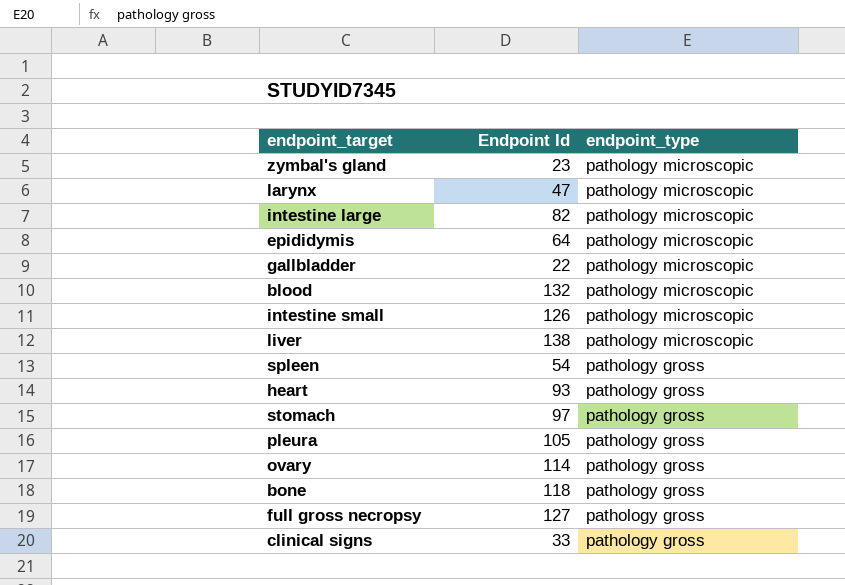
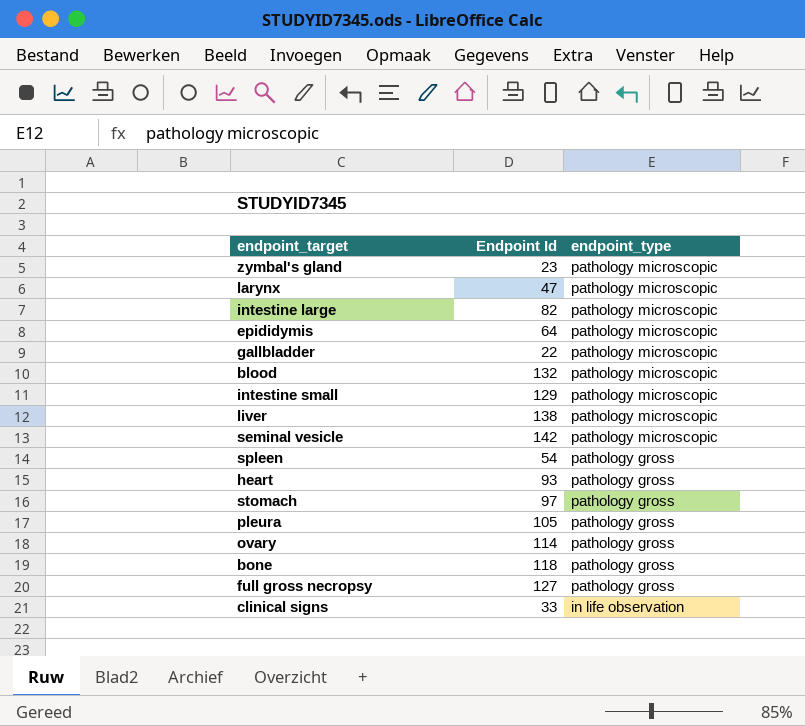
intestine small | Endpoint Id: 126 -> 129
row seminal vesicle: none -> 142 | pathology microscopic
clinical signs | endpoint_type: pathology gross -> in life observation

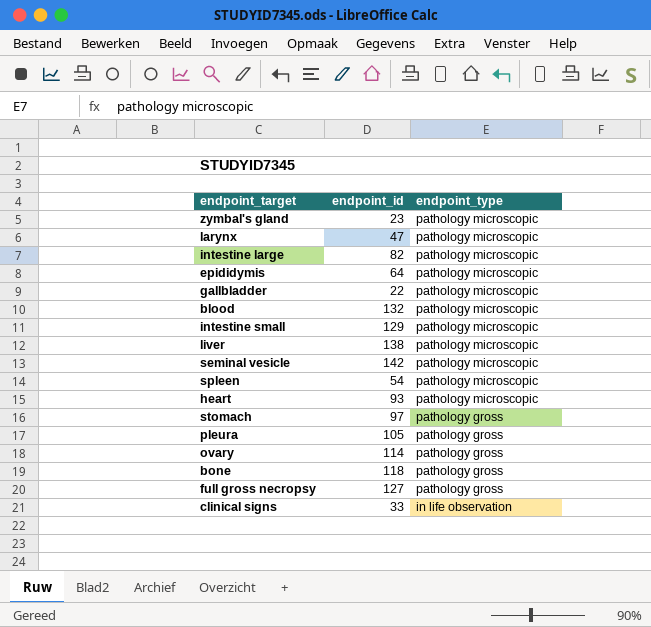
column name: Endpoint Id -> endpoint_id
spleen | endpoint_type: pathology gross -> pathology microscopic
heart | endpoint_type: pathology gross -> pathology microscopic

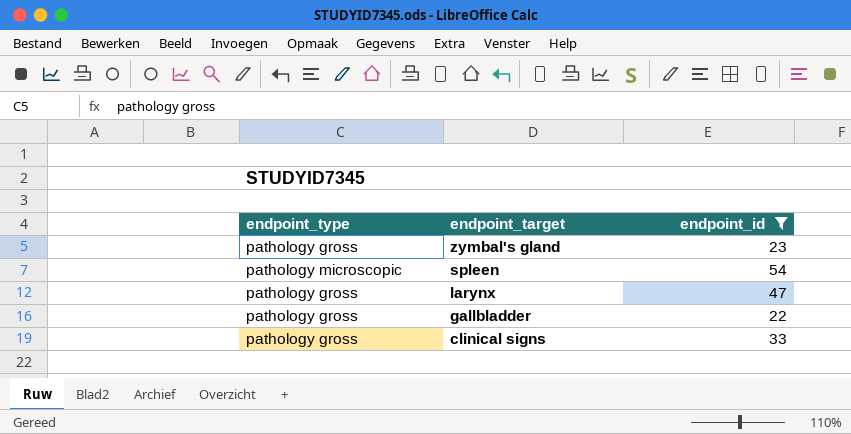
filter: none -> endpoint_id <= 54
row order: endpoint_type descending -> endpoint_target descending
column endpoint_type | position: 3 -> 1
zymbal's gland | endpoint_type: pathology microscopic -> pathology gross
larynx | endpoint_type: pathology microscopic -> pathology gross
gallbladder | endpoint_type: pathology microscopic -> pathology gross
clinical signs | endpoint_type: in life observation -> pathology gross

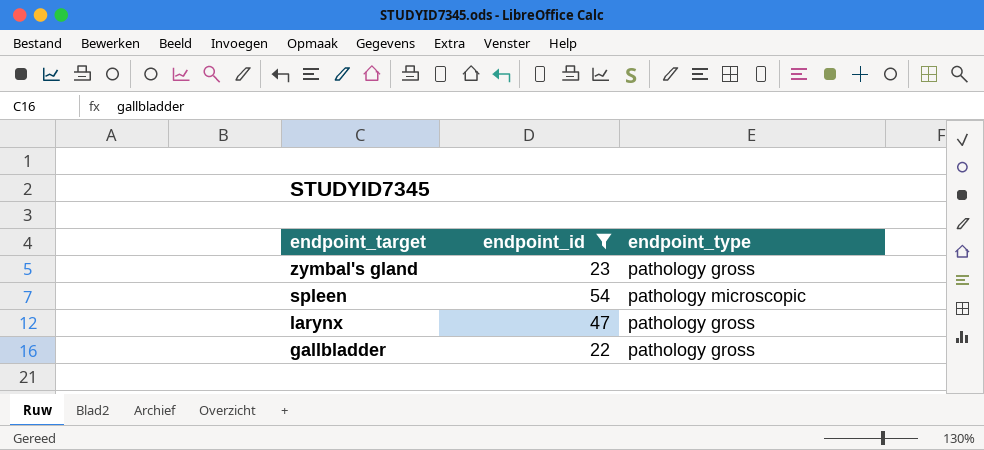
column endpoint_type | position: 1 -> 3
row clinical signs: pathology gross | 33 -> none

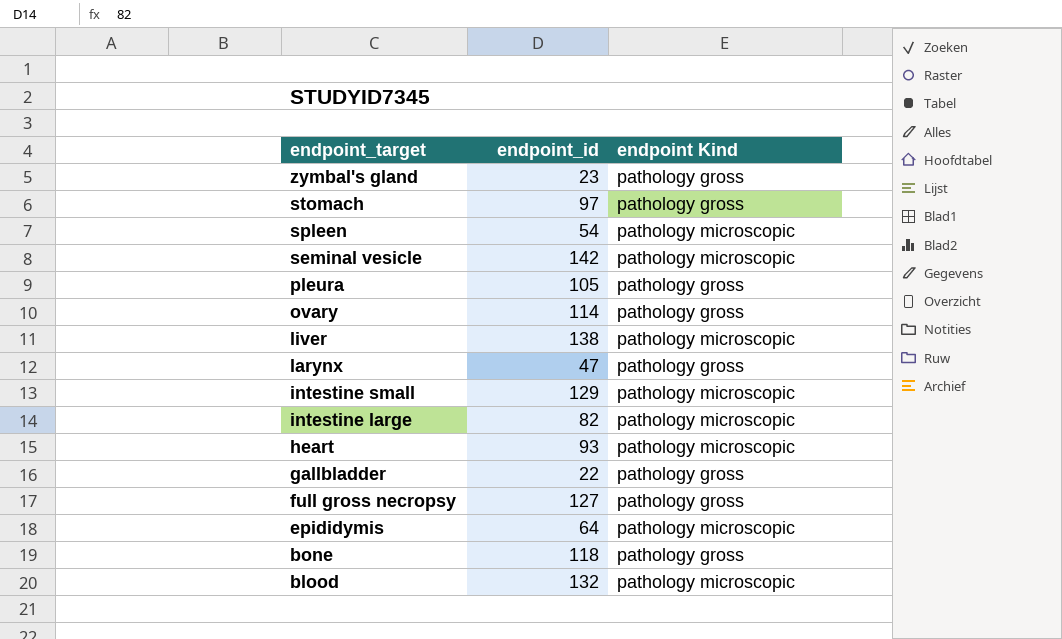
filter: endpoint_id <= 54 -> none
column name: endpoint_type -> endpoint Kind

